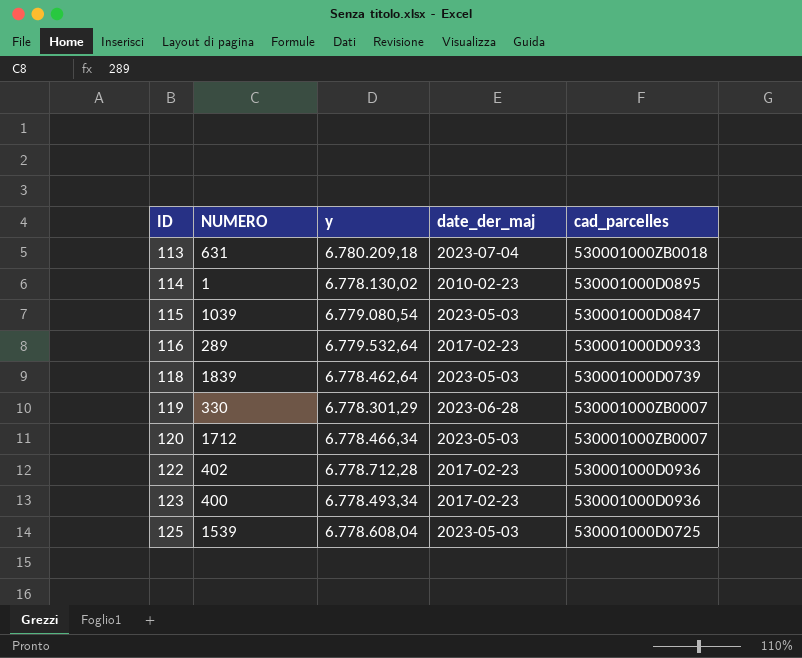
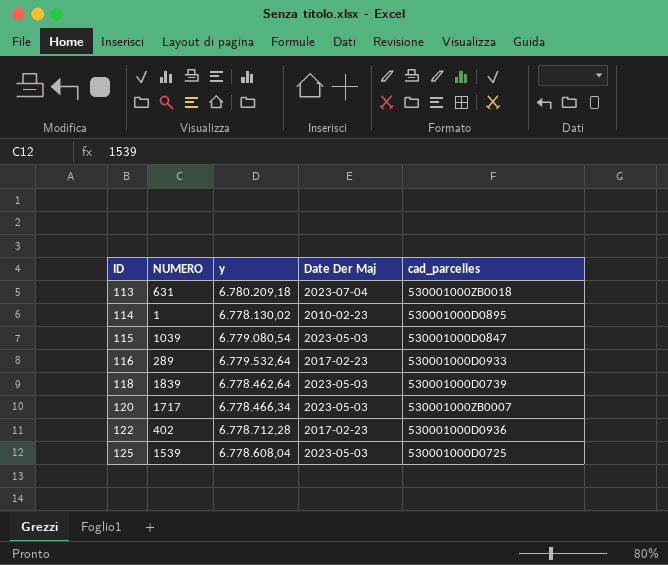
column name: date_der_maj -> Date Der Maj
row 119: 330 | 6.778.301,29 | 2023-06-28 | 530001000ZB0007 -> none
row 123: 400 | 6.778.493,34 | 2017-02-23 | 530001000D0936 -> none
120 | NUMERO: 1712 -> 1717

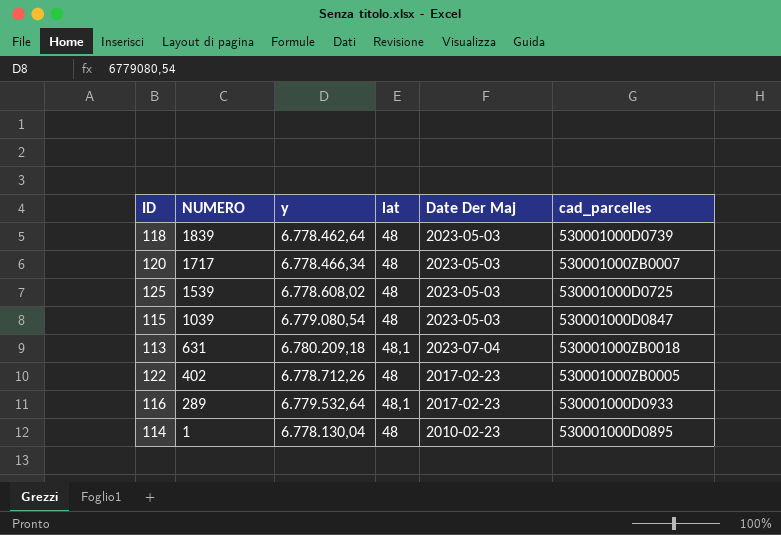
row order: ID ascending -> NUMERO descending
column lat | position: none -> 4
125 | y: 6.778.608,04 -> 6.778.608,02
122 | y: 6.778.712,28 -> 6.778.712,26
122 | cad_parcelles: 530001000D0936 -> 530001000ZB0005
114 | y: 6.778.130,02 -> 6.778.130,04

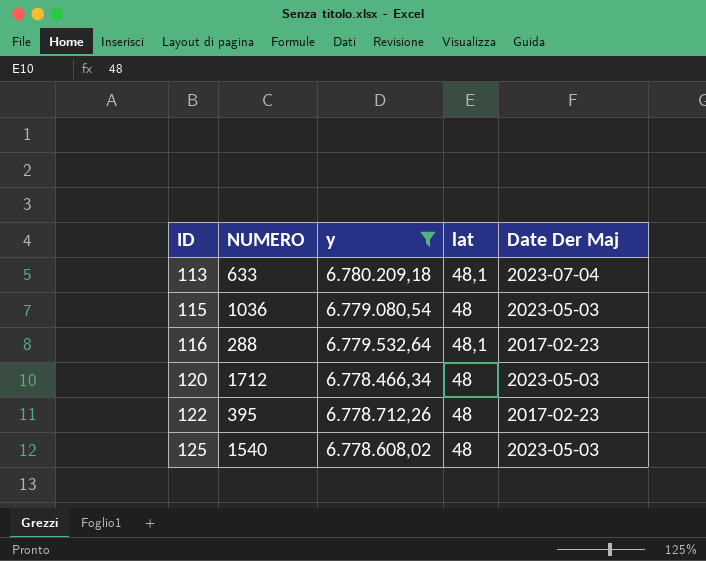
filter: none -> y >= 6.778.466,34
row order: NUMERO descending -> ID ascending
column cad_parcelles | position: 6 -> none
113 | NUMERO: 631 -> 633
115 | NUMERO: 1039 -> 1036
116 | NUMERO: 289 -> 288
120 | NUMERO: 1717 -> 1712
122 | NUMERO: 402 -> 395
125 | NUMERO: 1539 -> 1540

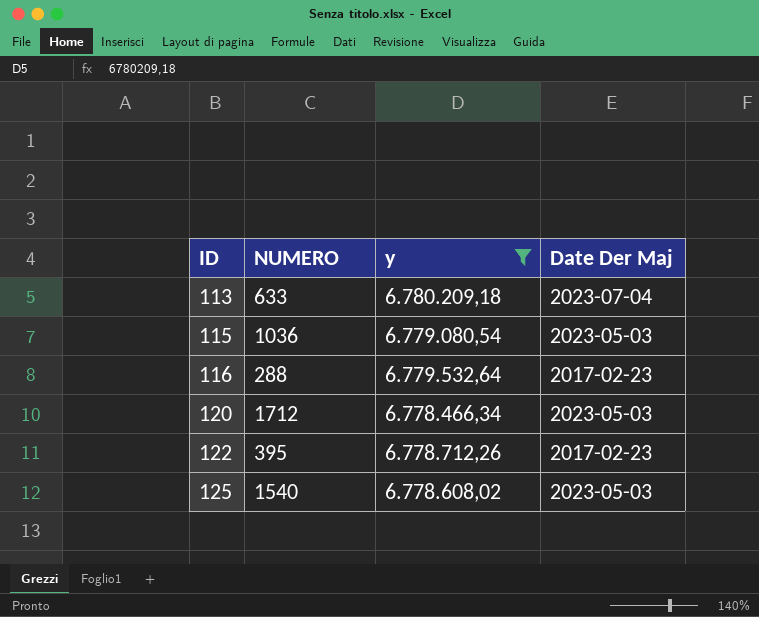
column lat | position: 4 -> none

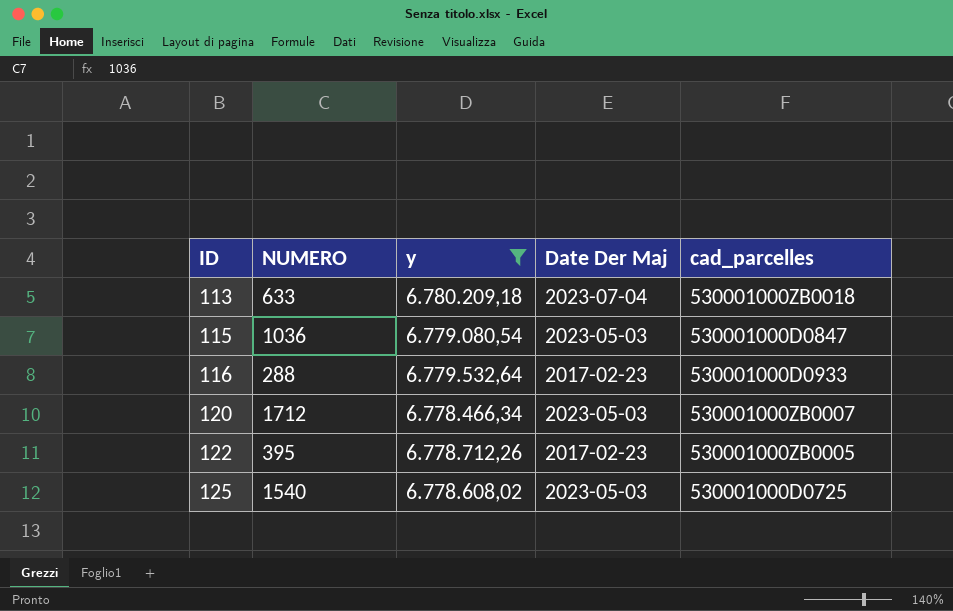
column cad_parcelles | position: none -> 5

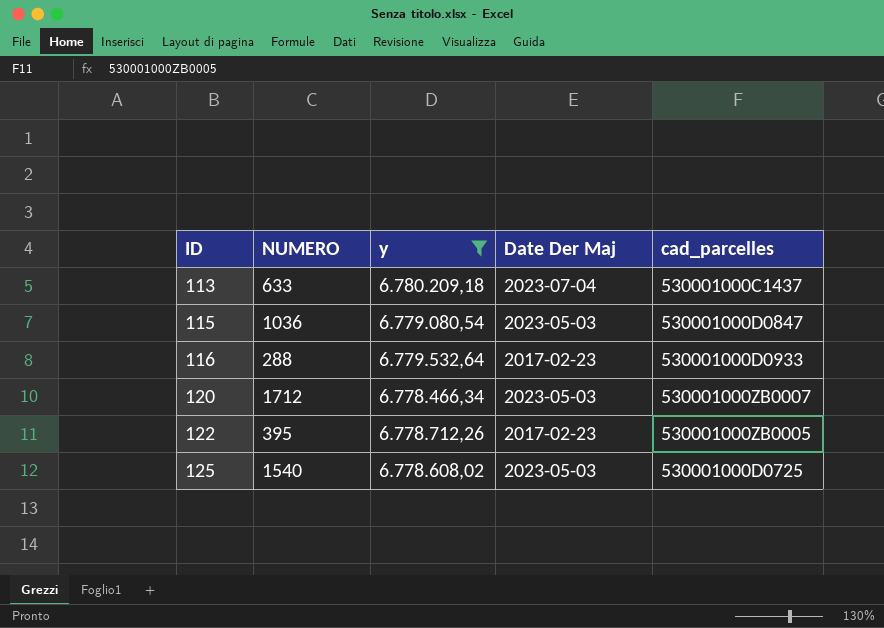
113 | cad_parcelles: 530001000ZB0018 -> 530001000C1437

